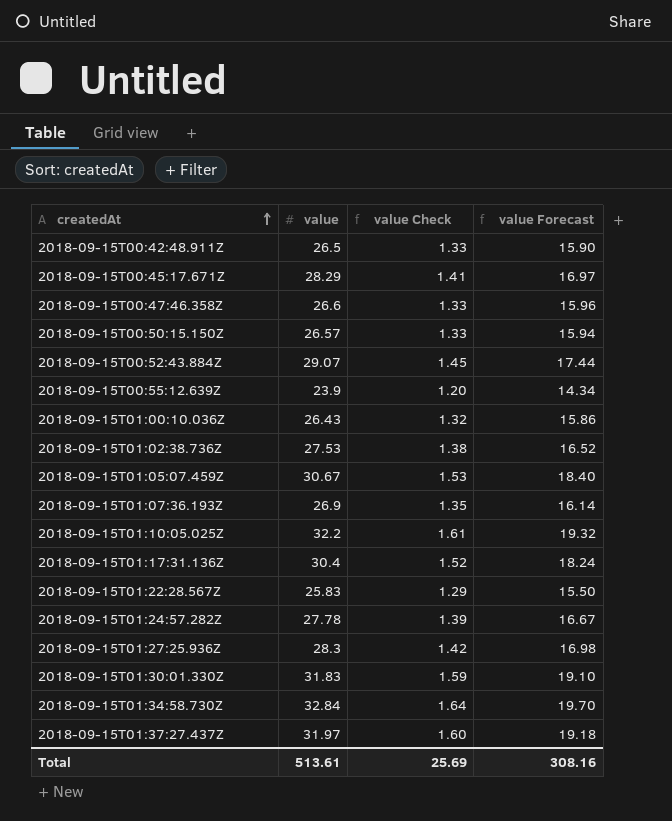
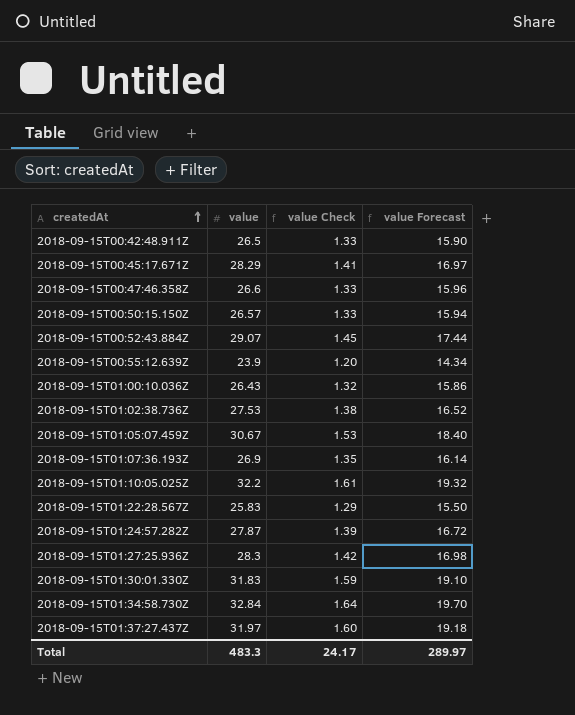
row 2018-09-15T01:17:31.136Z: 30.4 | 1.52 | 18.24 -> none
2018-09-15T01:24:57.282Z | value: 27.78 -> 27.87
2018-09-15T01:24:57.282Z | value Forecast: 16.67 -> 16.72
Total | value: 513.61 -> 483.3
Total | value Check: 25.69 -> 24.17
Total | value Forecast: 308.16 -> 289.97

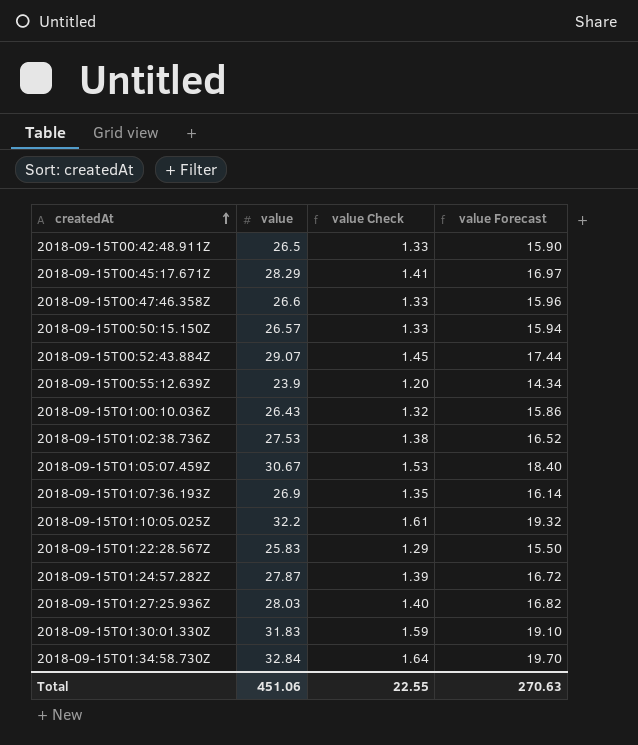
row 2018-09-15T01:37:27.437Z: 31.97 | 1.60 | 19.18 -> none
2018-09-15T01:27:25.936Z | value: 28.3 -> 28.03
2018-09-15T01:27:25.936Z | value Check: 1.42 -> 1.40
2018-09-15T01:27:25.936Z | value Forecast: 16.98 -> 16.82
Total | value: 483.3 -> 451.06
Total | value Check: 24.17 -> 22.55
Total | value Forecast: 289.97 -> 270.63

